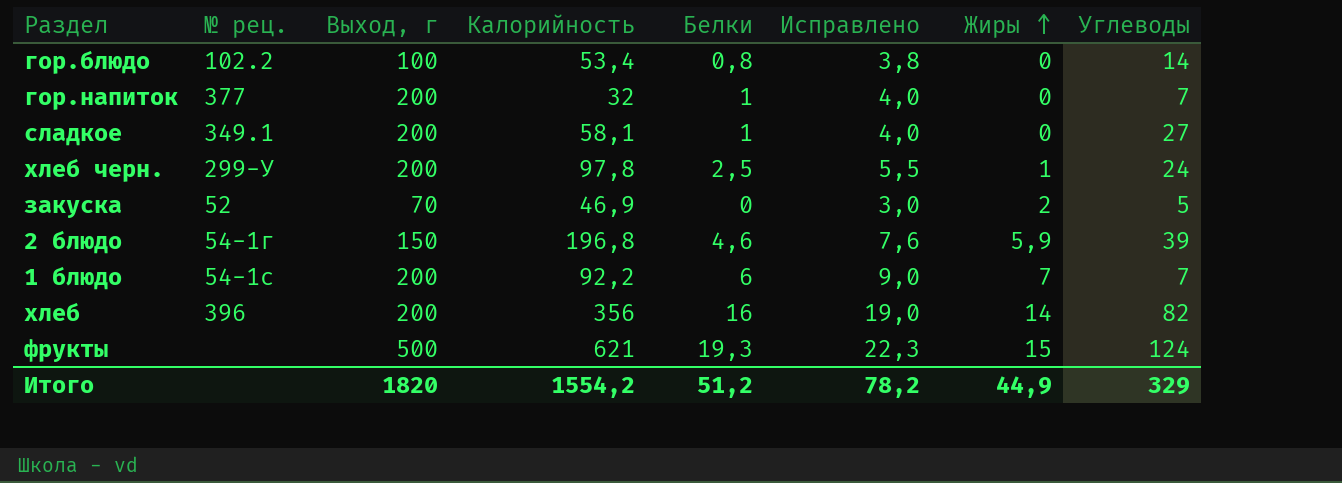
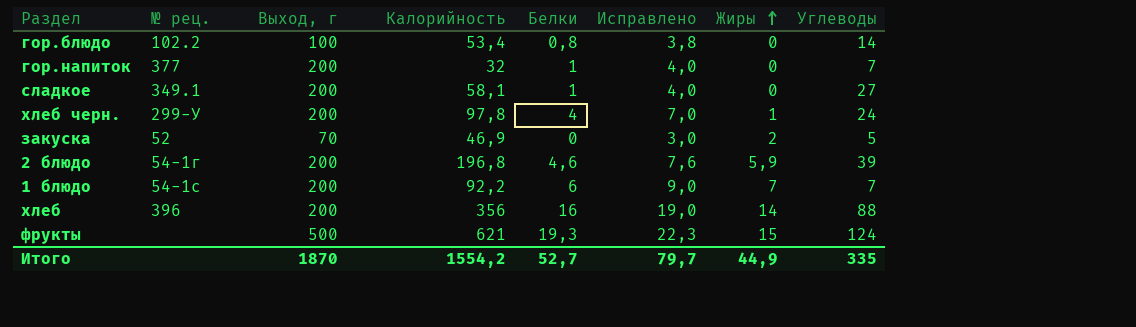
хлеб черн. | Белки: 2,5 -> 4
хлеб черн. | Исправлено: 5,5 -> 7,0
2 блюдо | Выход, г: 150 -> 200
хлеб | Углеводы: 82 -> 88
Итого | Выход, г: 1820 -> 1870
Итого | Белки: 51,2 -> 52,7
Итого | Исправлено: 78,2 -> 79,7
Итого | Углеводы: 329 -> 335

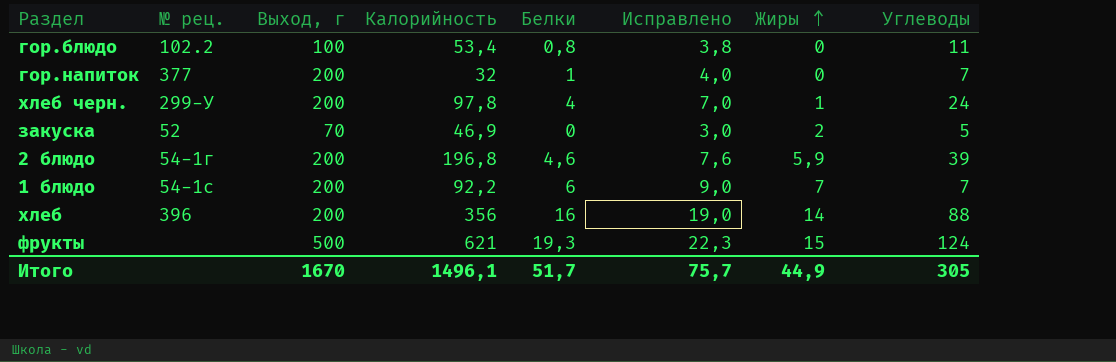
row сладкое: 349.1 | 200 | 58,1 | 1 | 4,0 | 0 | 27 -> none
гор.блюдо | Углеводы: 14 -> 11
Итого | Выход, г: 1870 -> 1670
Итого | Калорийность: 1554,2 -> 1496,1
Итого | Белки: 52,7 -> 51,7
Итого | Исправлено: 79,7 -> 75,7
Итого | Углеводы: 335 -> 305

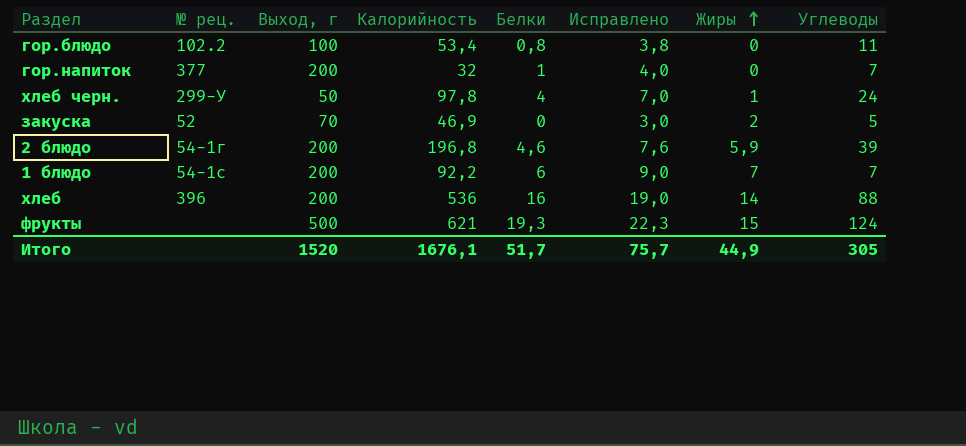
хлеб черн. | Выход, г: 200 -> 50
хлеб | Калорийность: 356 -> 536
Итого | Выход, г: 1670 -> 1520
Итого | Калорийность: 1496,1 -> 1676,1

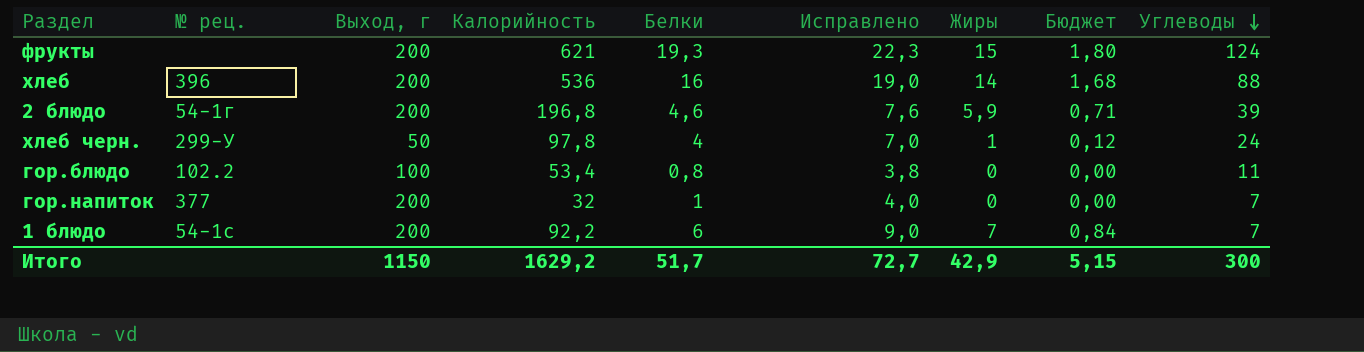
row order: Жиры ascending -> Углеводы descending
column Бюджет | formula: none -> [Жиры] * 0,12
row закуска: 52 | 70 | 46,9 | 0 | 3,0 | 2 | 5 -> none
фрукты | Выход, г: 500 -> 200
Итого | Выход, г: 1520 -> 1150
Итого | Калорийность: 1676,1 -> 1629,2
Итого | Исправлено: 75,7 -> 72,7
Итого | Жиры: 44,9 -> 42,9
Итого | Углеводы: 305 -> 300

